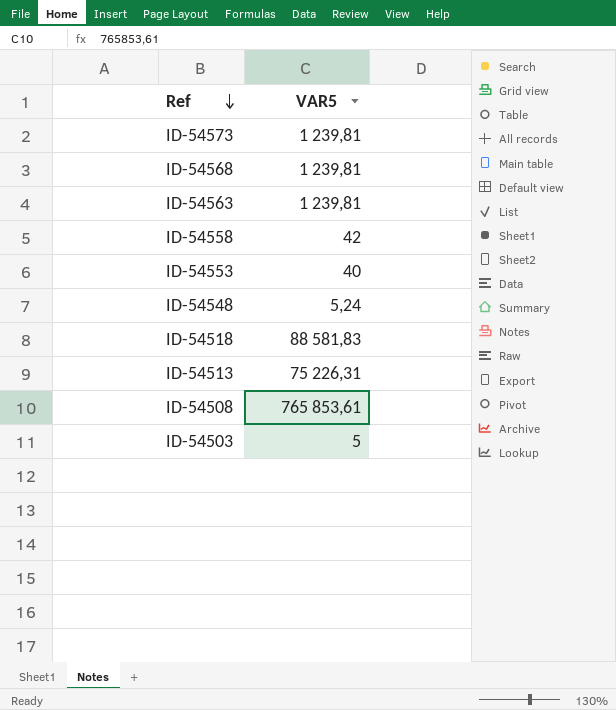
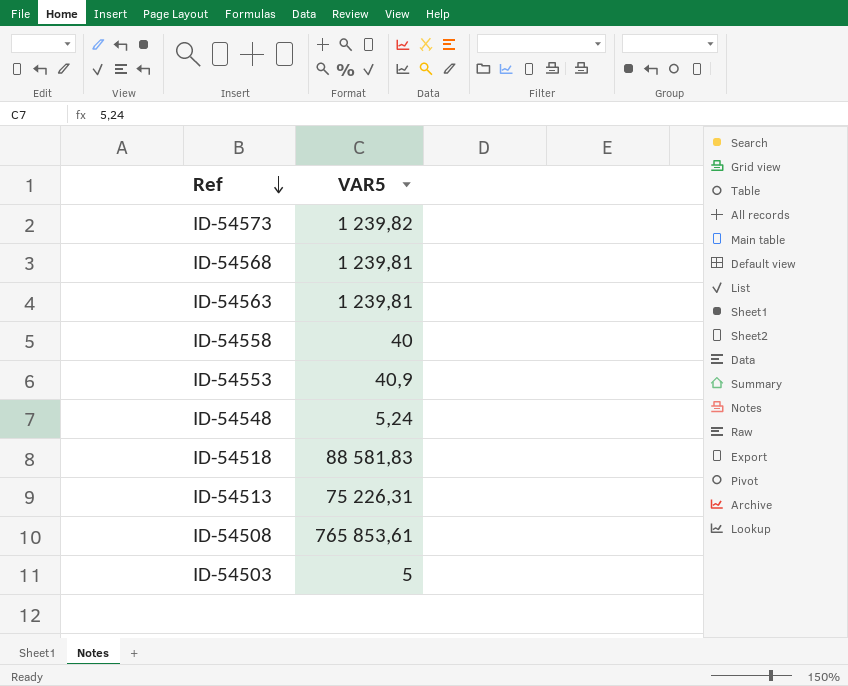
ID-54573 | VAR5: 1 239,81 -> 1 239,82
ID-54558 | VAR5: 42 -> 40
ID-54553 | VAR5: 40 -> 40,9

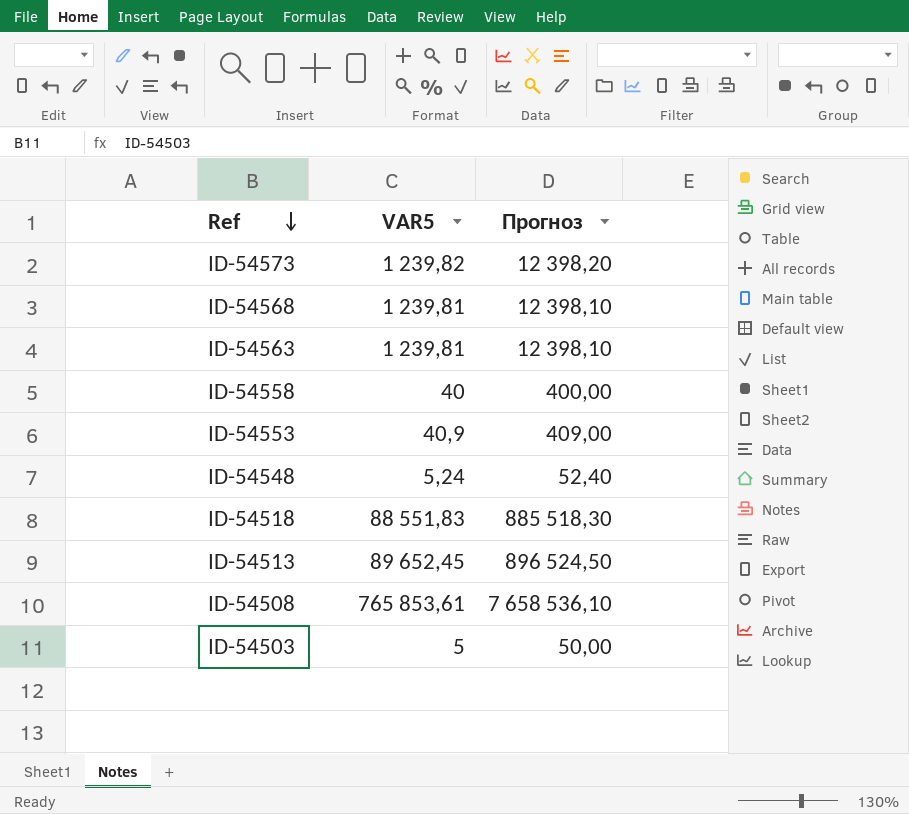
column Прогноз | formula: none -> [VAR5] * 10
ID-54518 | VAR5: 88 581,83 -> 88 551,83
ID-54513 | VAR5: 75 226,31 -> 89 652,45

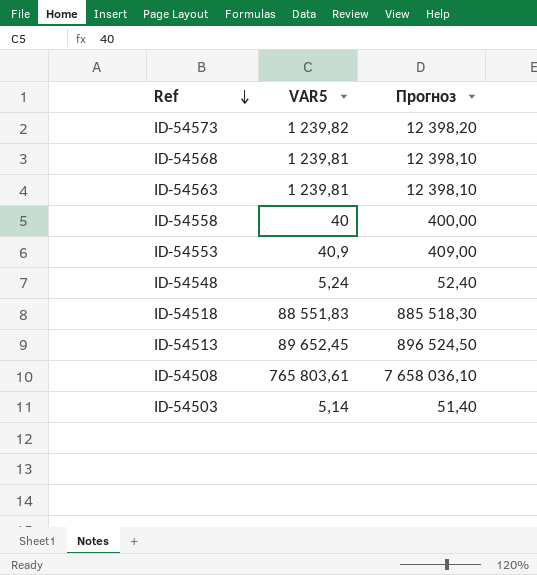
ID-54508 | VAR5: 765 853,61 -> 765 803,61
ID-54508 | Прогноз: 7 658 536,10 -> 7 658 036,10
ID-54503 | VAR5: 5 -> 5,14
ID-54503 | Прогноз: 50,00 -> 51,40

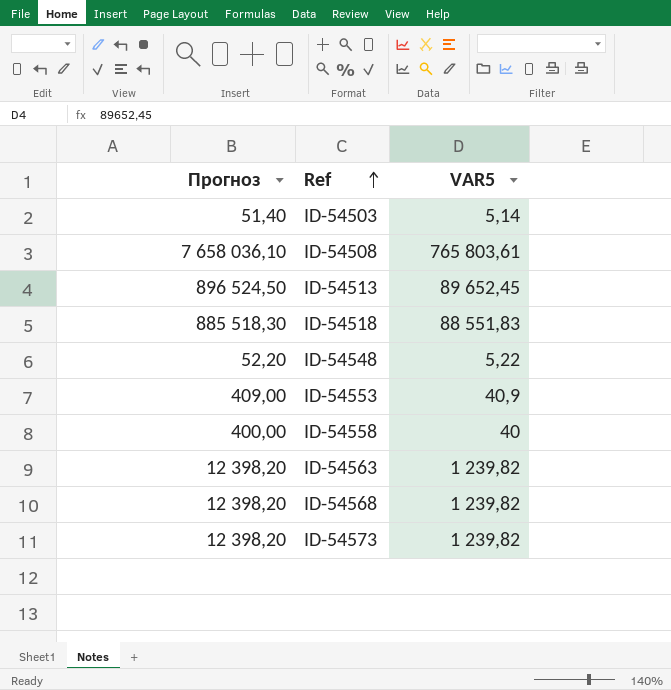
row order: Ref descending -> Ref ascending
column Прогноз | position: 3 -> 1
ID-54548 | Прогноз: 52,40 -> 52,20
ID-54548 | VAR5: 5,24 -> 5,22
ID-54563 | Прогноз: 12 398,10 -> 12 398,20
ID-54563 | VAR5: 1 239,81 -> 1 239,82
ID-54568 | Прогноз: 12 398,10 -> 12 398,20
ID-54568 | VAR5: 1 239,81 -> 1 239,82

